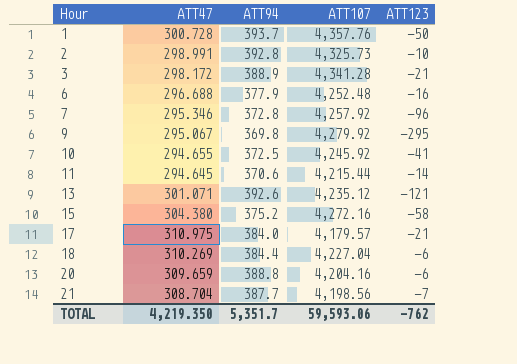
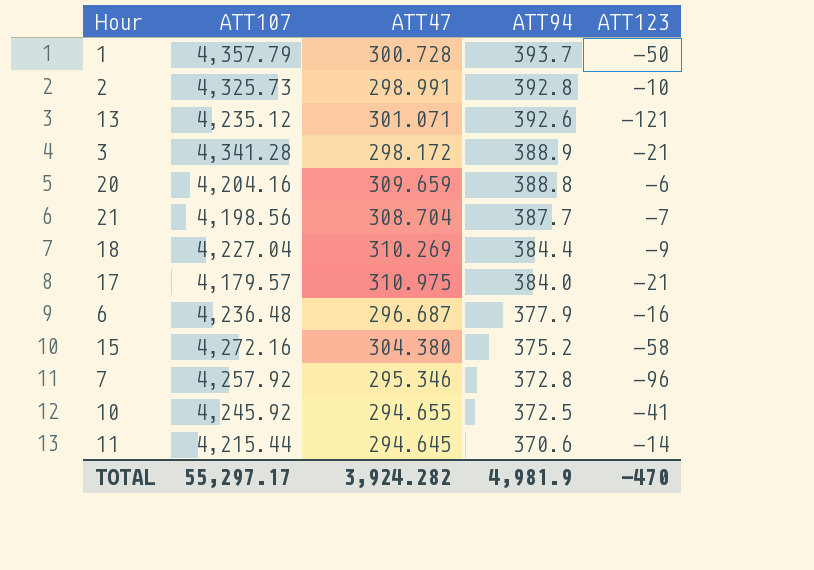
row order: Hour ascending -> ATT94 descending
column ATT107 | position: 4 -> 2
row 9: 295.067 | 369.8 | 4,279.92 | -295 -> none
1 | ATT107: 4,357.76 -> 4,357.79
18 | ATT123: -6 -> -9
6 | ATT107: 4,252.48 -> 4,236.48
6 | ATT47: 296.688 -> 296.687
TOTAL | ATT107: 59,593.06 -> 55,297.17
TOTAL | ATT47: 4,219.350 -> 3,924.282
TOTAL | ATT94: 5,351.7 -> 4,981.9
TOTAL | ATT123: -762 -> -470

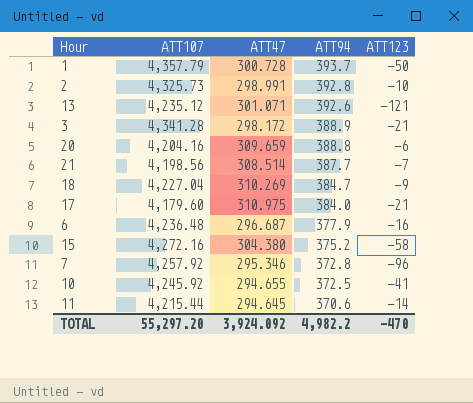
21 | ATT47: 308.704 -> 308.514
18 | ATT94: 384.4 -> 384.7
17 | ATT107: 4,179.57 -> 4,179.60
TOTAL | ATT107: 55,297.17 -> 55,297.20
TOTAL | ATT47: 3,924.282 -> 3,924.092
TOTAL | ATT94: 4,981.9 -> 4,982.2

